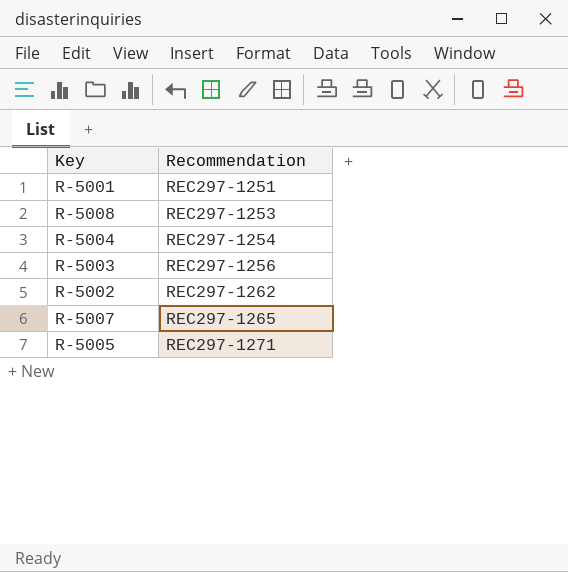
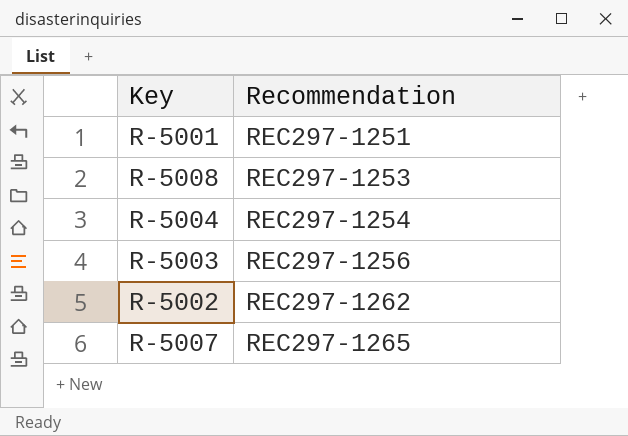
row R-5005: REC297-1271 -> none

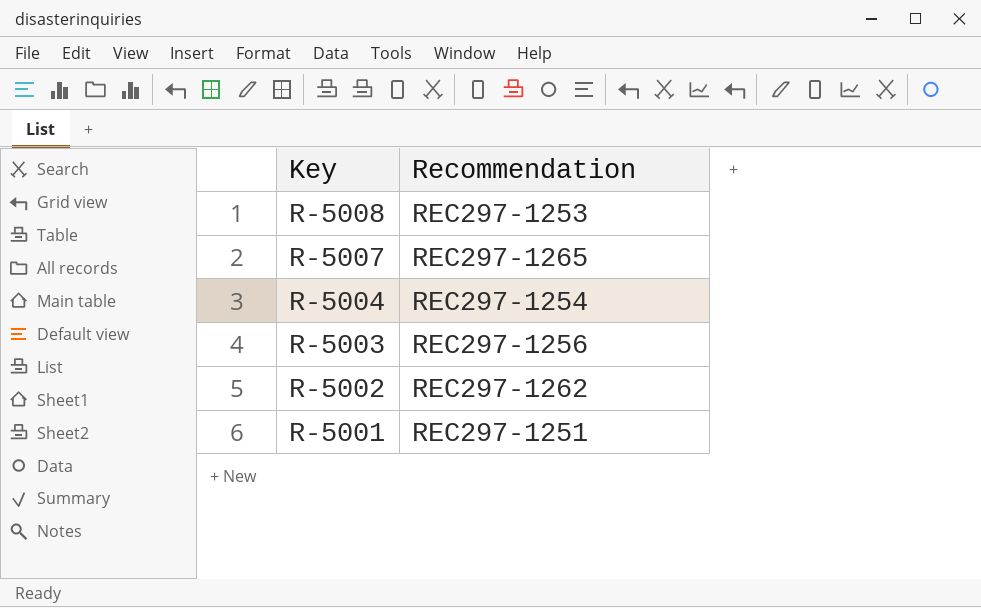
row order: Recommendation ascending -> Key descending

